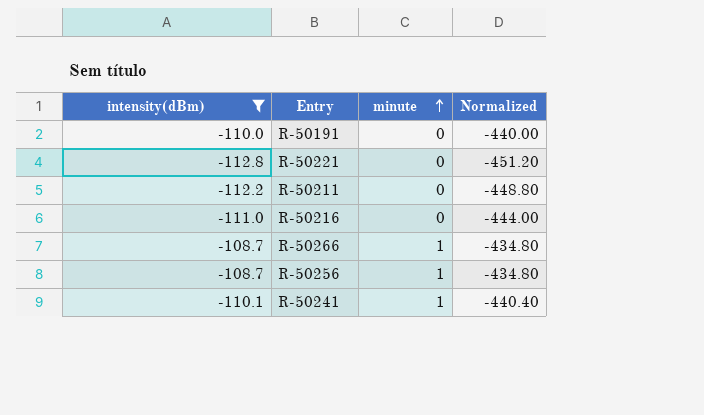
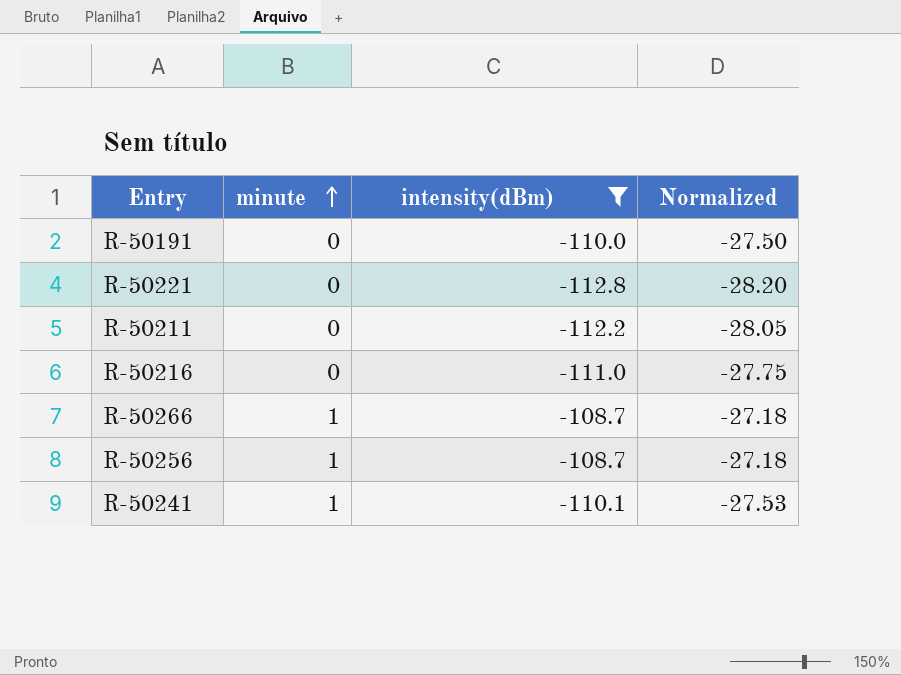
column intensity(dBm) | position: 1 -> 3
column Normalized | formula: [intensity(dBm)] * 4 -> [intensity(dBm)] * 0.25

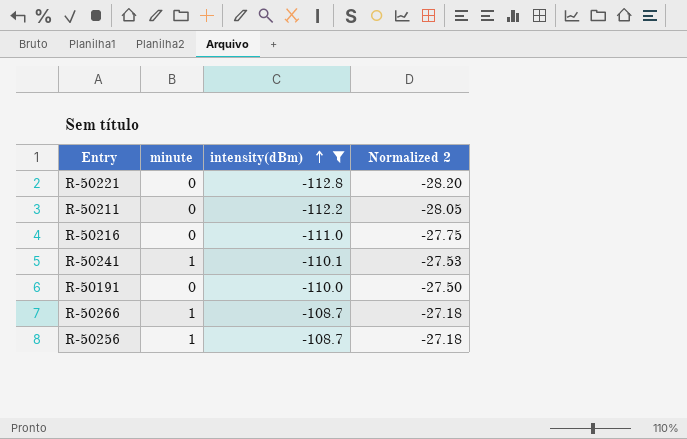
row order: minute ascending -> intensity(dBm) ascending
column name: Normalized -> Normalized 2

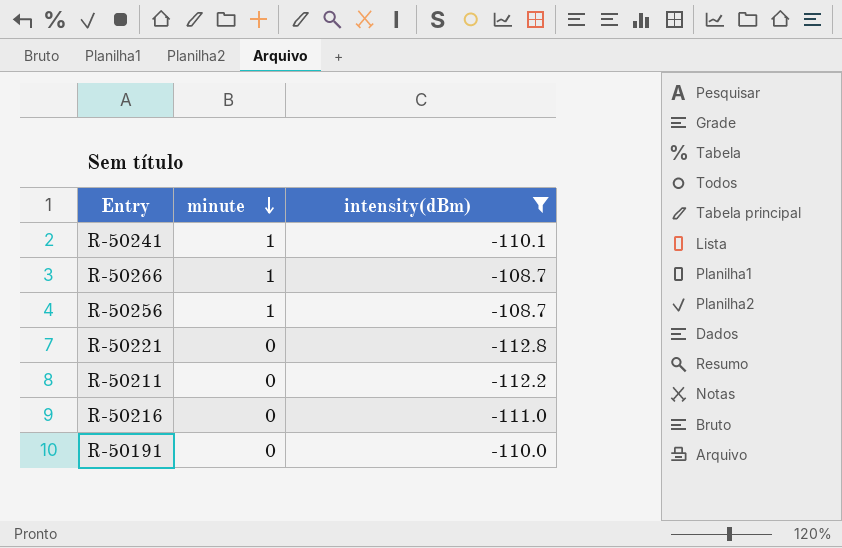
row order: intensity(dBm) ascending -> minute descending
column Normalized 2 | formula: [intensity(dBm)] * 0.25 -> none

